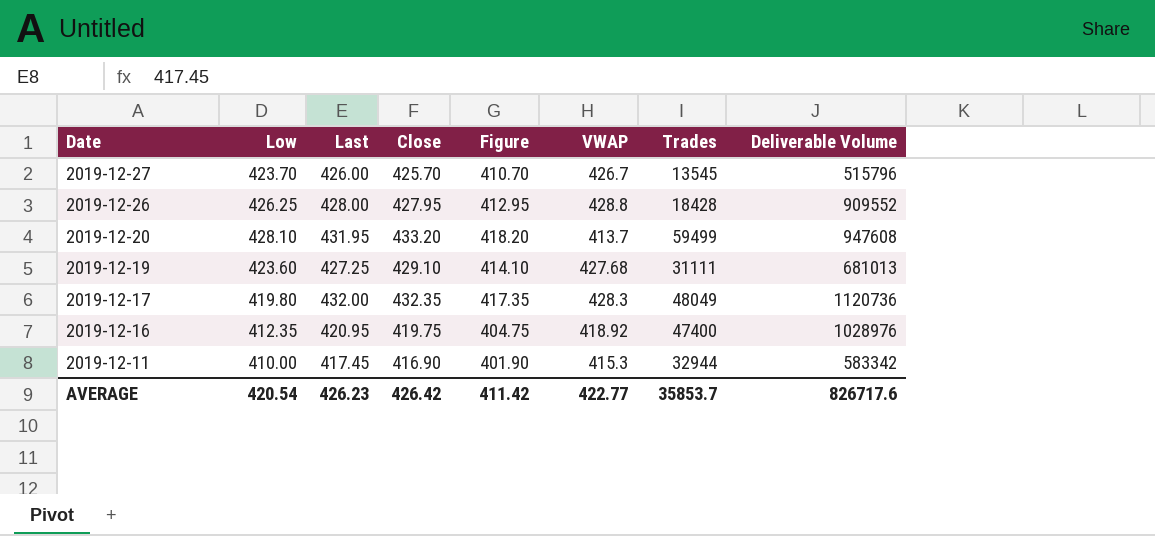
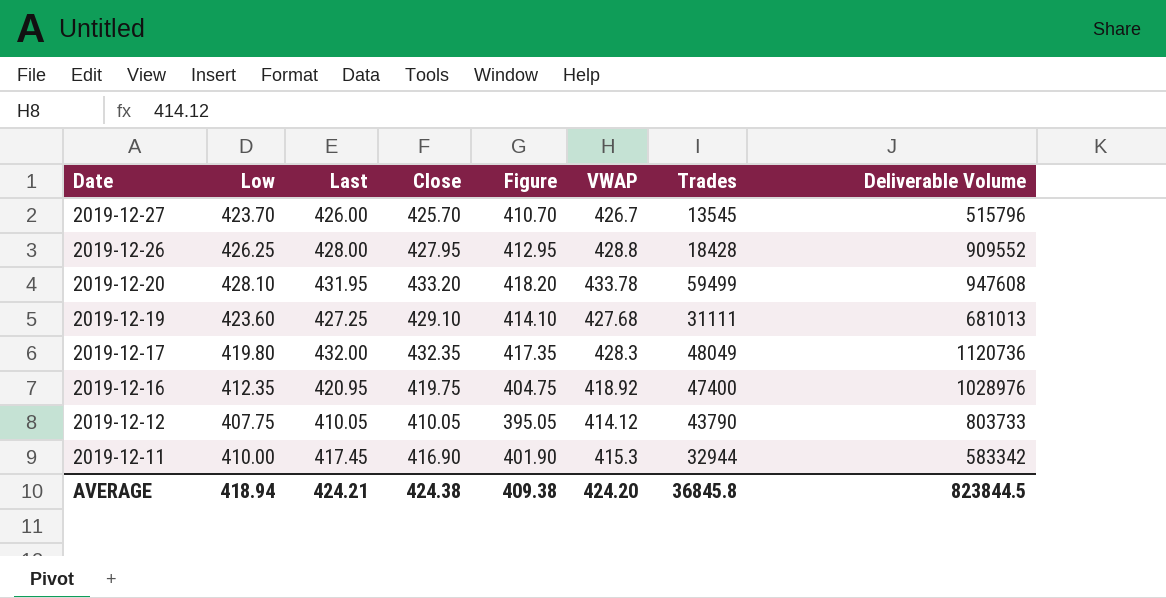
2019-12-20 | VWAP: 413.7 -> 433.78
row 2019-12-12: none -> 407.75 | 410.05 | 410.05 | 395.05 | 414.12 | 43790 | 803733
AVERAGE | Low: 420.54 -> 418.94
AVERAGE | Last: 426.23 -> 424.21
AVERAGE | Close: 426.42 -> 424.38
AVERAGE | Figure: 411.42 -> 409.38
AVERAGE | VWAP: 422.77 -> 424.20
AVERAGE | Trades: 35853.7 -> 36845.8
AVERAGE | Deliverable Volume: 826717.6 -> 823844.5

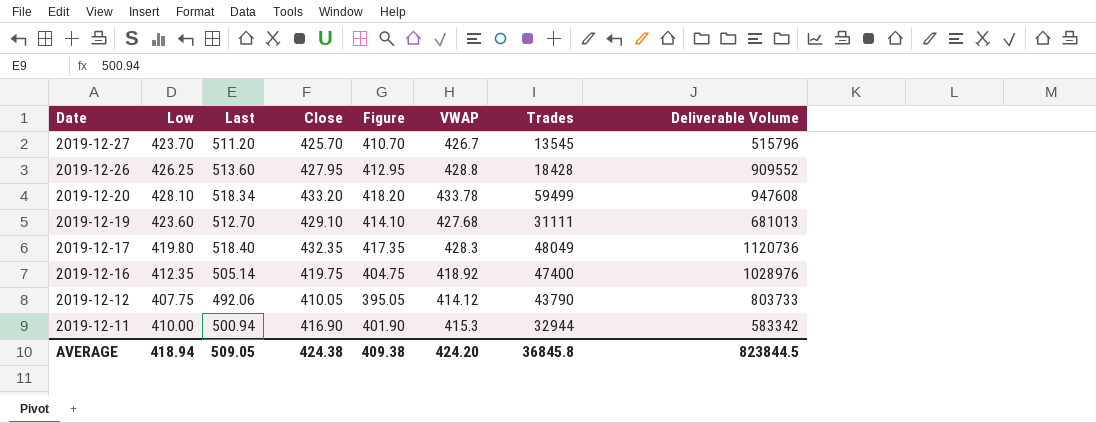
2019-12-27 | Last: 426.00 -> 511.20
2019-12-26 | Last: 428.00 -> 513.60
2019-12-20 | Last: 431.95 -> 518.34
2019-12-19 | Last: 427.25 -> 512.70
2019-12-17 | Last: 432.00 -> 518.40
2019-12-16 | Last: 420.95 -> 505.14
2019-12-12 | Last: 410.05 -> 492.06
2019-12-11 | Last: 417.45 -> 500.94
AVERAGE | Last: 424.21 -> 509.05

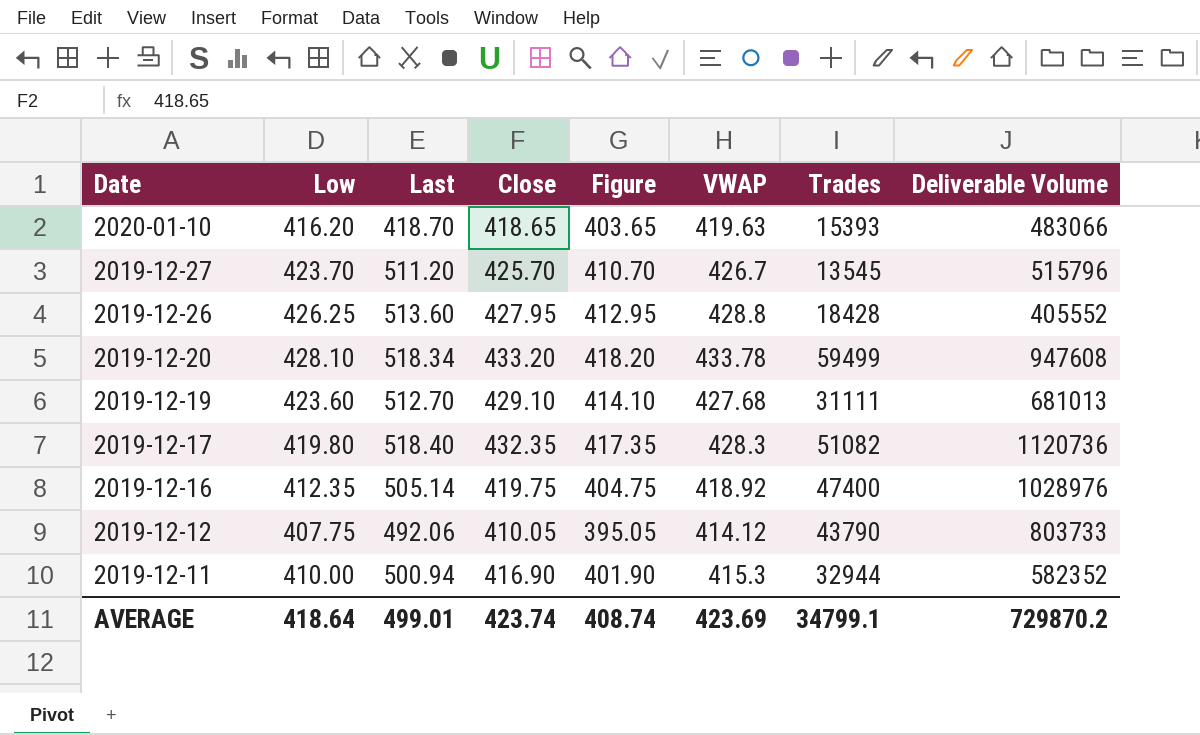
row 2020-01-10: none -> 416.20 | 418.70 | 418.65 | 403.65 | 419.63 | 15393 | 483066
2019-12-26 | Deliverable Volume: 909552 -> 405552
2019-12-17 | Trades: 48049 -> 51082
2019-12-11 | Deliverable Volume: 583342 -> 582352
AVERAGE | Low: 418.94 -> 418.64
AVERAGE | Last: 509.05 -> 499.01
AVERAGE | Close: 424.38 -> 423.74
AVERAGE | Figure: 409.38 -> 408.74
AVERAGE | VWAP: 424.20 -> 423.69
AVERAGE | Trades: 36845.8 -> 34799.1
AVERAGE | Deliverable Volume: 823844.5 -> 729870.2

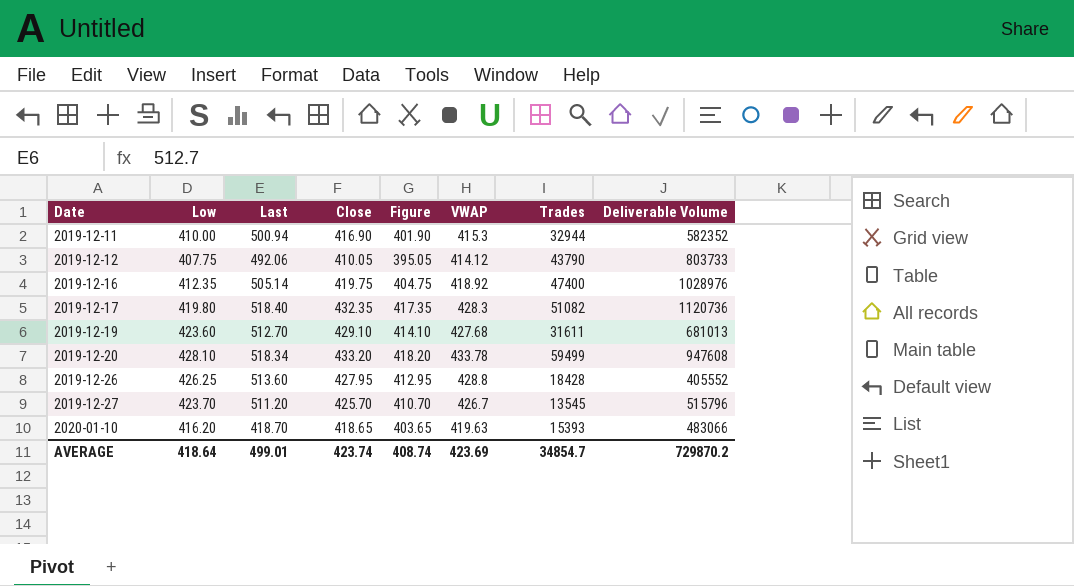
row order: Date descending -> Date ascending
2019-12-19 | Trades: 31111 -> 31611
AVERAGE | Trades: 34799.1 -> 34854.7

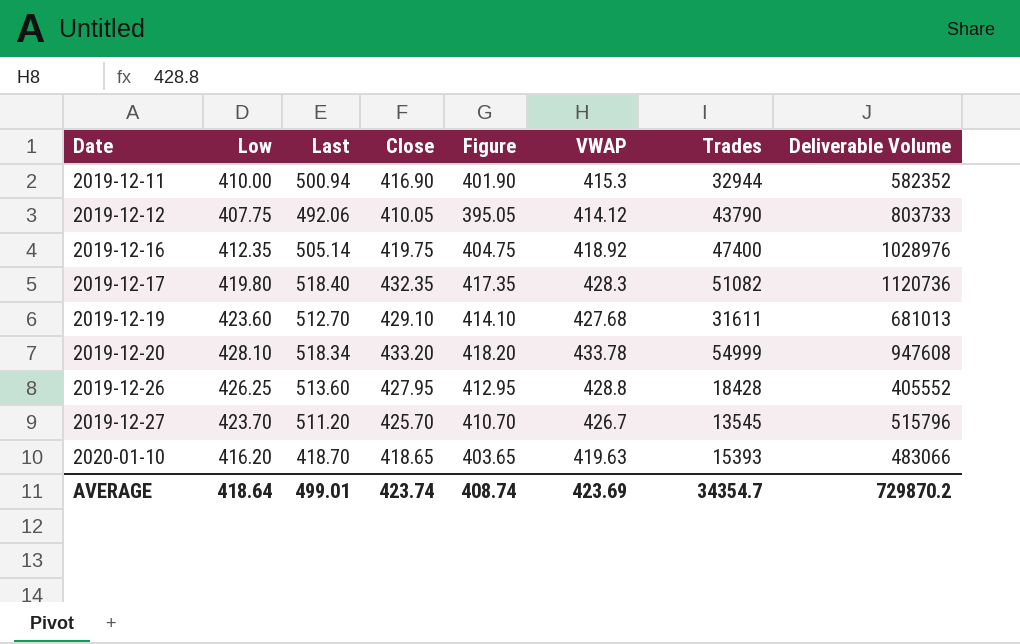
2019-12-20 | Trades: 59499 -> 54999
AVERAGE | Trades: 34854.7 -> 34354.7

